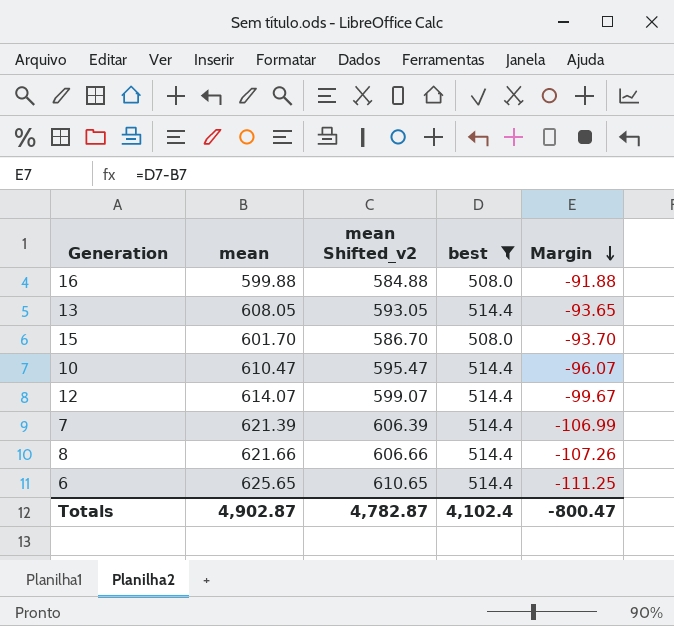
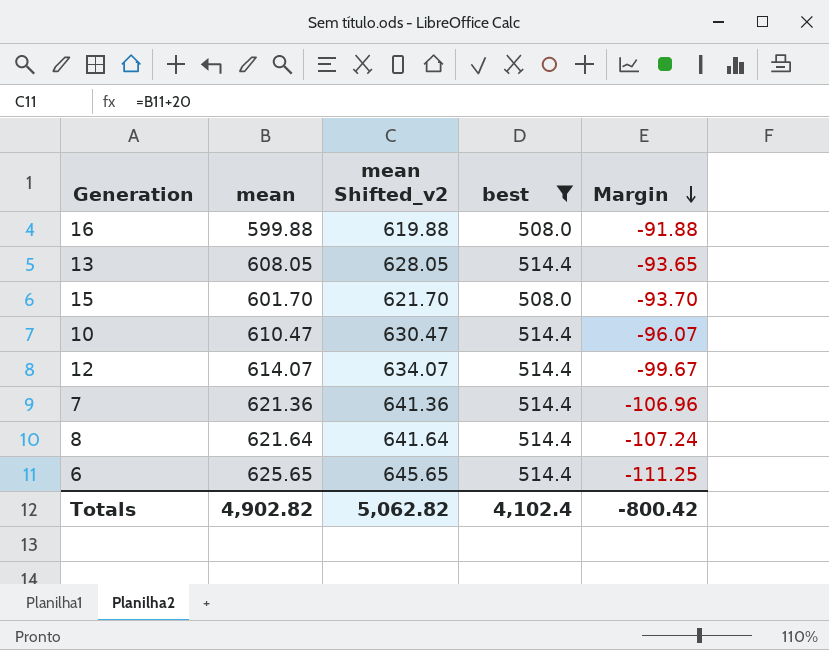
column mean Shifted_v2 | formula: [mean] - 15 -> [mean] + 20
7 | mean: 621.39 -> 621.36
7 | Margin: -106.99 -> -106.96
8 | mean: 621.66 -> 621.64
8 | Margin: -107.26 -> -107.24
Totals | mean: 4,902.87 -> 4,902.82
Totals | mean Shifted_v2: 4,782.87 -> 5,062.82
Totals | Margin: -800.47 -> -800.42

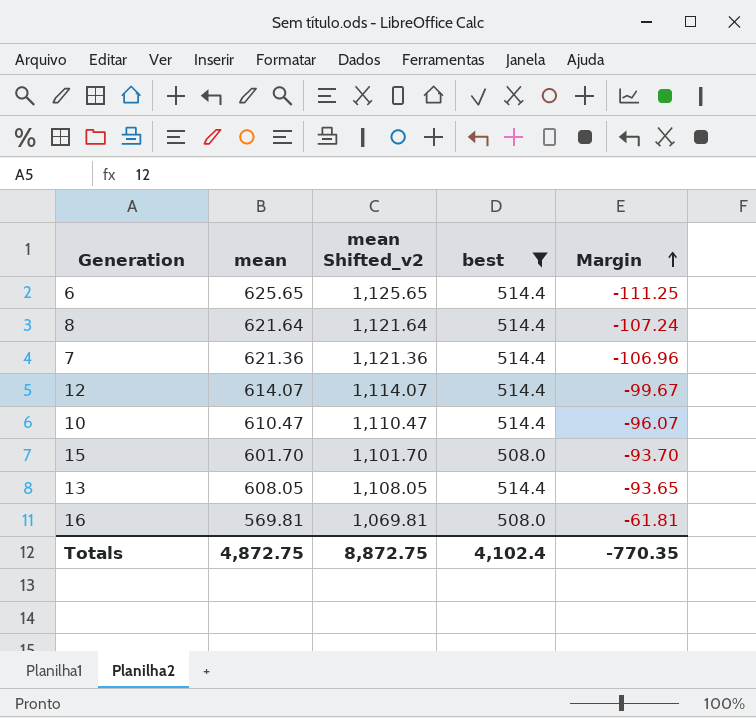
row order: Margin descending -> Margin ascending
column mean Shifted_v2 | formula: [mean] + 20 -> [mean] + 500
16 | mean: 599.88 -> 569.81
16 | Margin: -91.88 -> -61.81
Totals | mean: 4,902.82 -> 4,872.75
Totals | mean Shifted_v2: 5,062.82 -> 8,872.75
Totals | Margin: -800.42 -> -770.35

